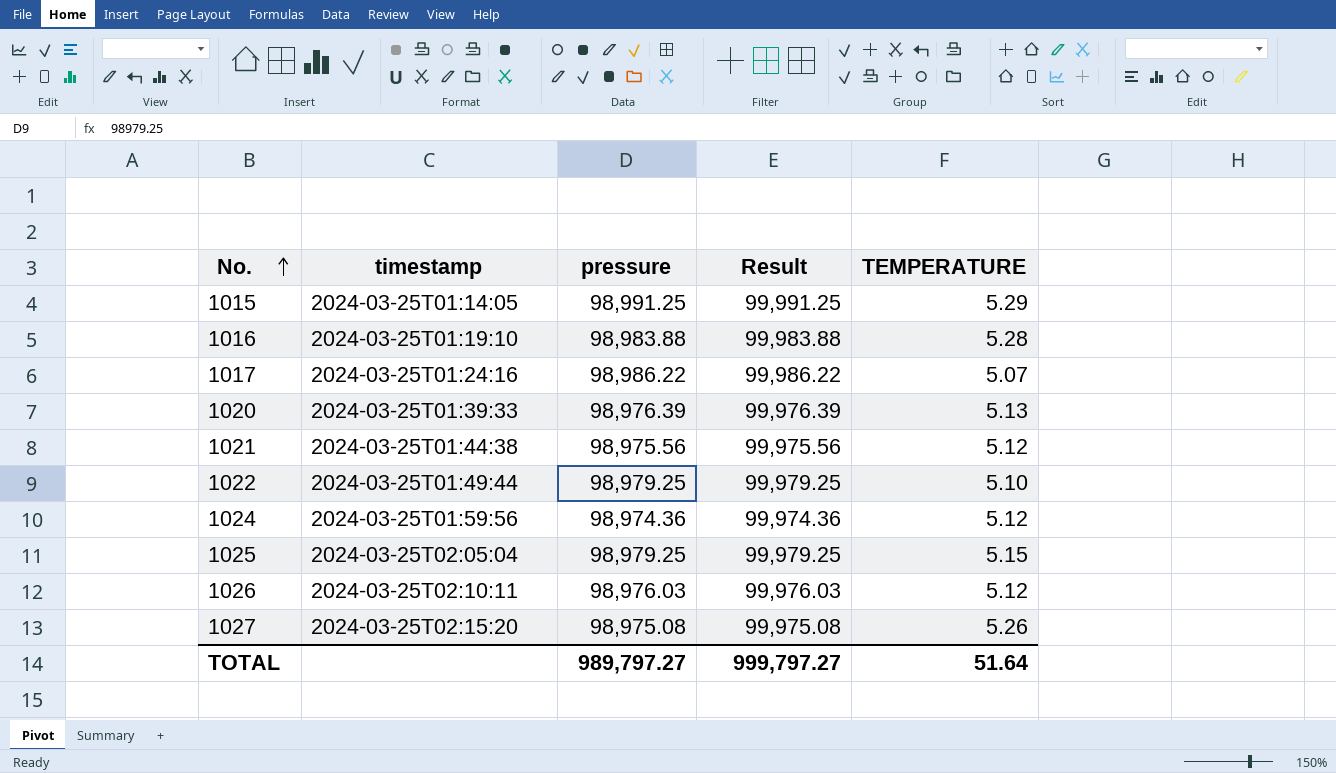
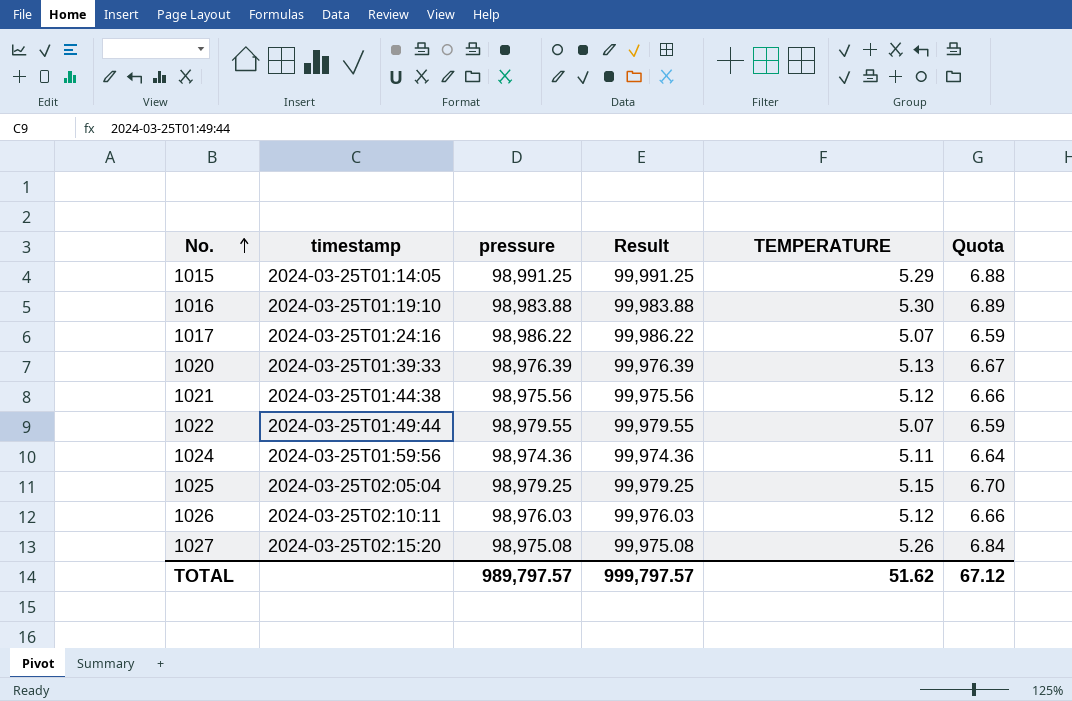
column Quota | formula: none -> [TEMPERATURE] * 1.3
1016 | TEMPERATURE: 5.28 -> 5.30
1022 | pressure: 98,979.25 -> 98,979.55
1022 | Result: 99,979.25 -> 99,979.55
1022 | TEMPERATURE: 5.10 -> 5.07
1024 | TEMPERATURE: 5.12 -> 5.11
TOTAL | pressure: 989,797.27 -> 989,797.57
TOTAL | Result: 999,797.27 -> 999,797.57
TOTAL | TEMPERATURE: 51.64 -> 51.62

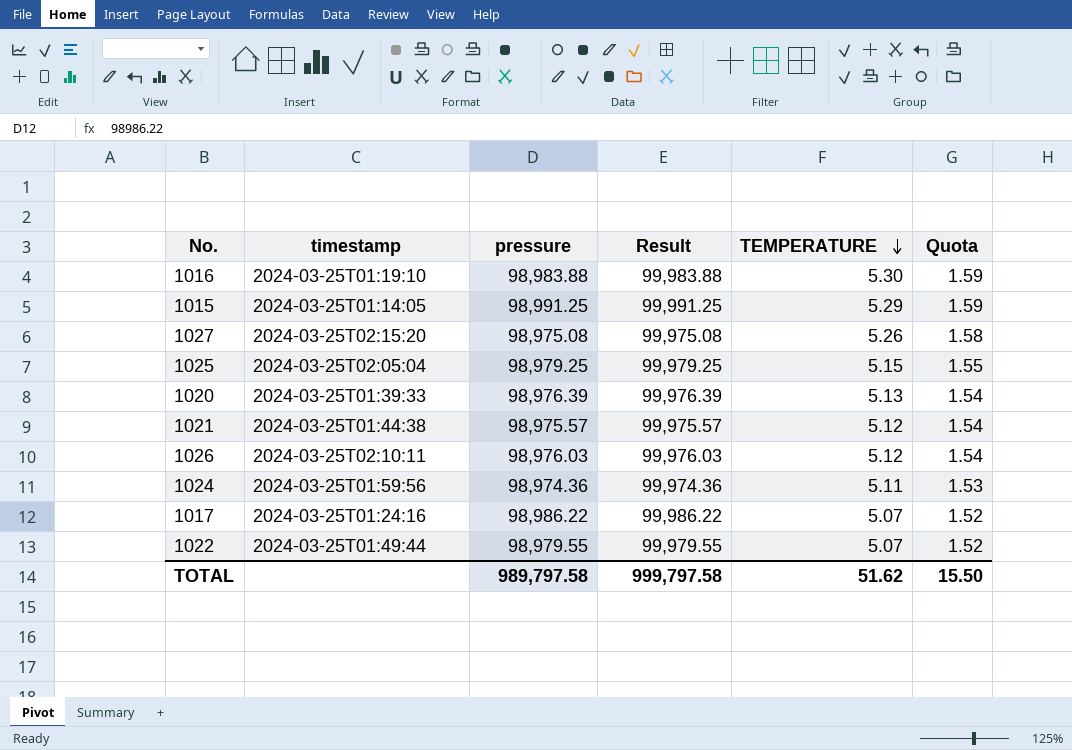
row order: No. ascending -> TEMPERATURE descending
column Quota | formula: [TEMPERATURE] * 1.3 -> [TEMPERATURE] * 0.3
1021 | pressure: 98,975.56 -> 98,975.57
1021 | Result: 99,975.56 -> 99,975.57
TOTAL | pressure: 989,797.57 -> 989,797.58
TOTAL | Result: 999,797.57 -> 999,797.58
TOTAL | Quota: 67.12 -> 15.50

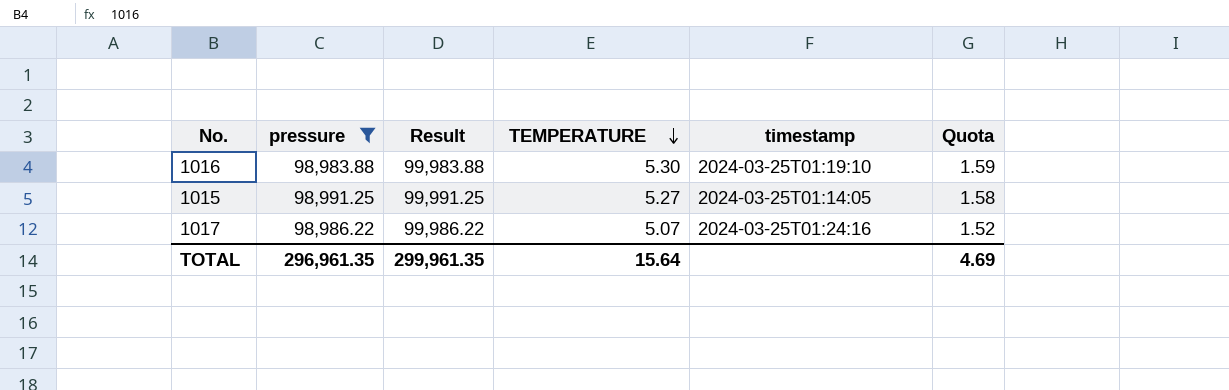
filter: none -> pressure >= 98,983.88
column timestamp | position: 2 -> 5
1015 | TEMPERATURE: 5.29 -> 5.27
1015 | Quota: 1.59 -> 1.58
TOTAL | pressure: 989,797.58 -> 296,961.35
TOTAL | Result: 999,797.58 -> 299,961.35
TOTAL | TEMPERATURE: 51.62 -> 15.64
TOTAL | Quota: 15.50 -> 4.69

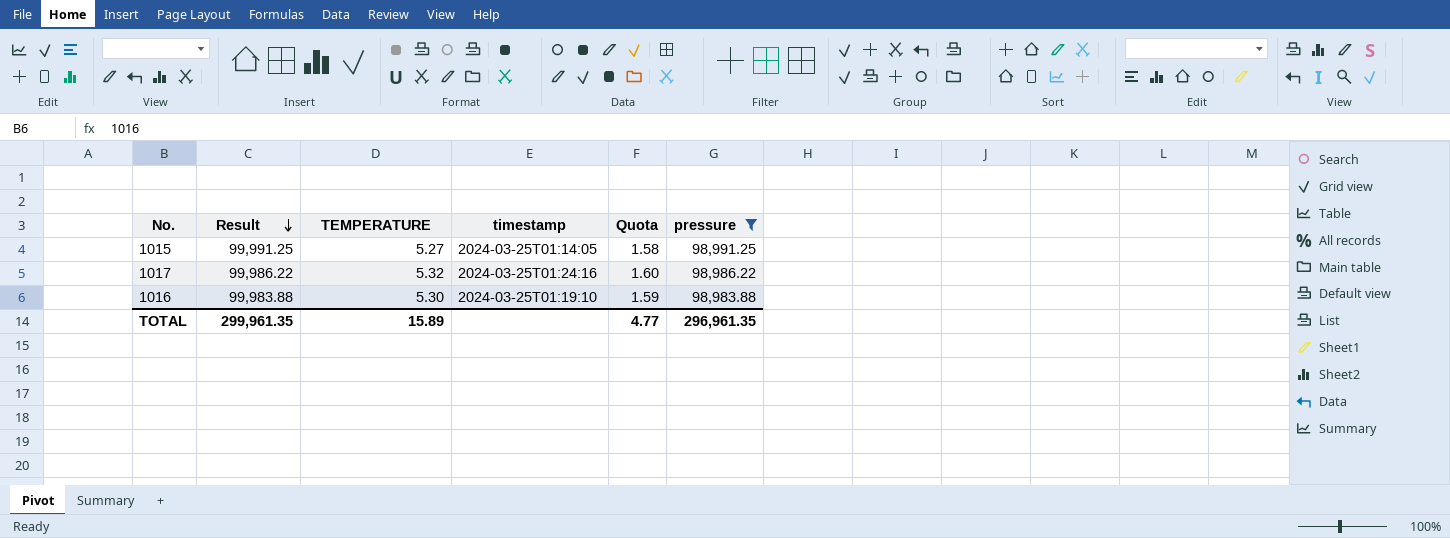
row order: TEMPERATURE descending -> Result descending
column pressure | position: 2 -> 6
1017 | TEMPERATURE: 5.07 -> 5.32
1017 | Quota: 1.52 -> 1.60
TOTAL | TEMPERATURE: 15.64 -> 15.89
TOTAL | Quota: 4.69 -> 4.77

